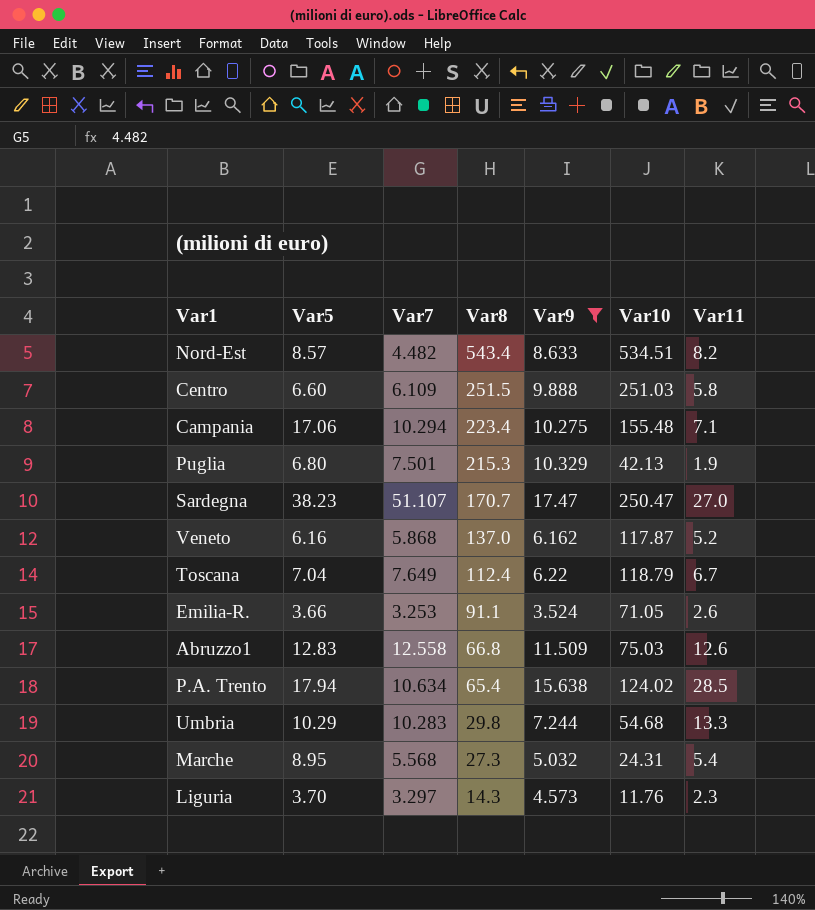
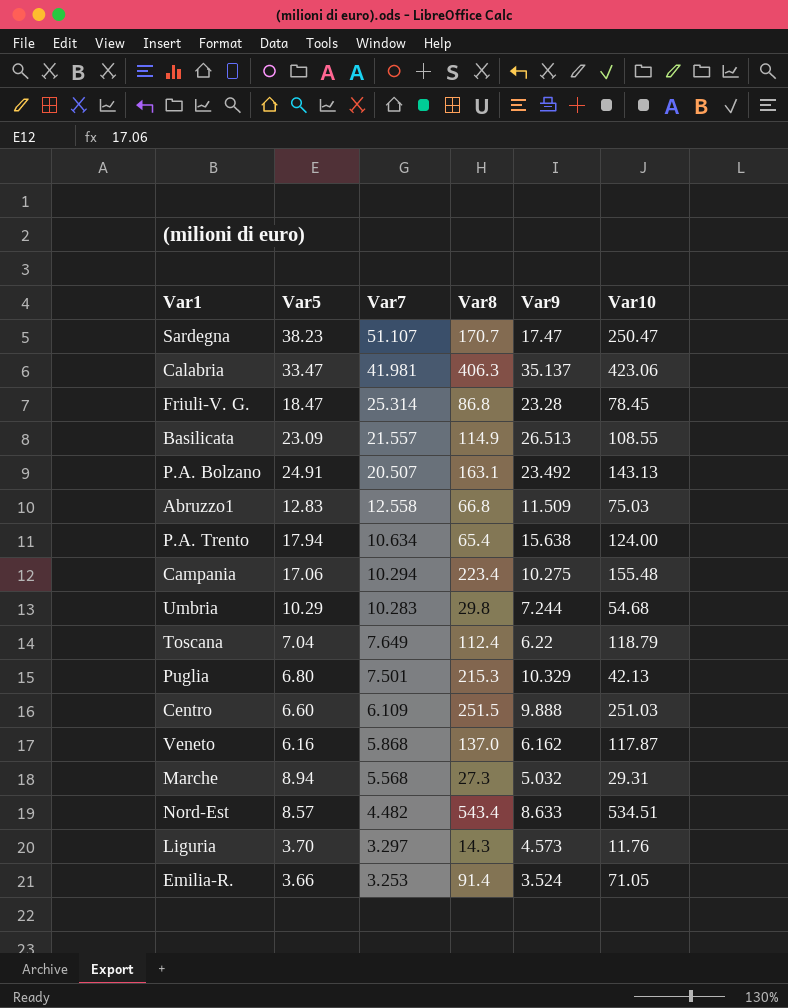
filter: Var9 <= 17.47 -> none
row order: Var8 descending -> Var7 descending
column Var11 | position: 7 -> none
P.A. Trento | Var10: 124.02 -> 124.00
Marche | Var5: 8.95 -> 8.94
Marche | Var10: 24.31 -> 29.31
Emilia-R. | Var8: 91.1 -> 91.4

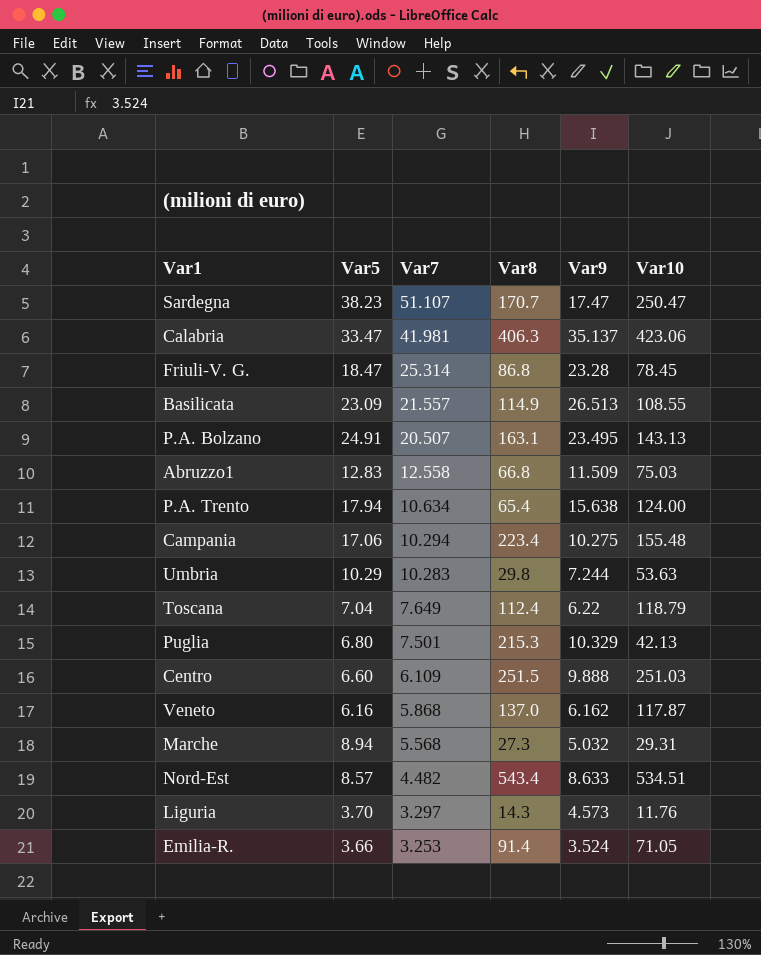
P.A. Bolzano | Var9: 23.492 -> 23.495
Umbria | Var10: 54.68 -> 53.63

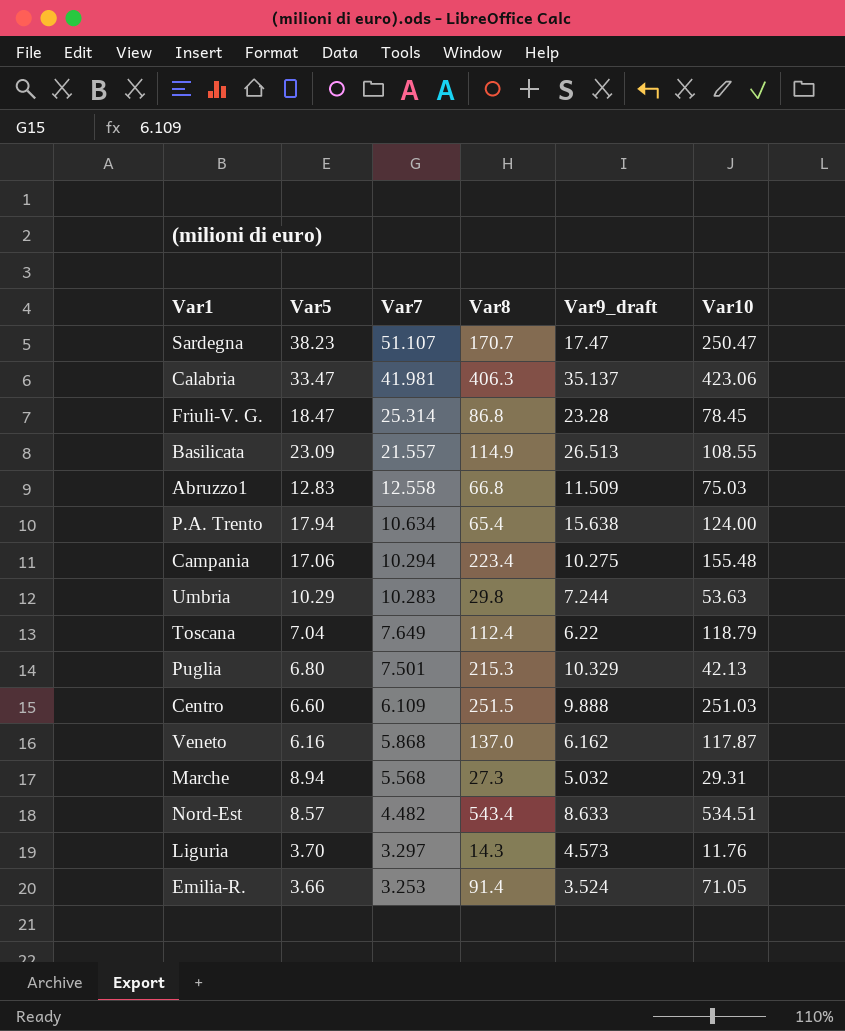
column name: Var9 -> Var9_draft
row P.A. Bolzano: 24.91 | 20.507 | 163.1 | 23.495 | 143.13 -> none

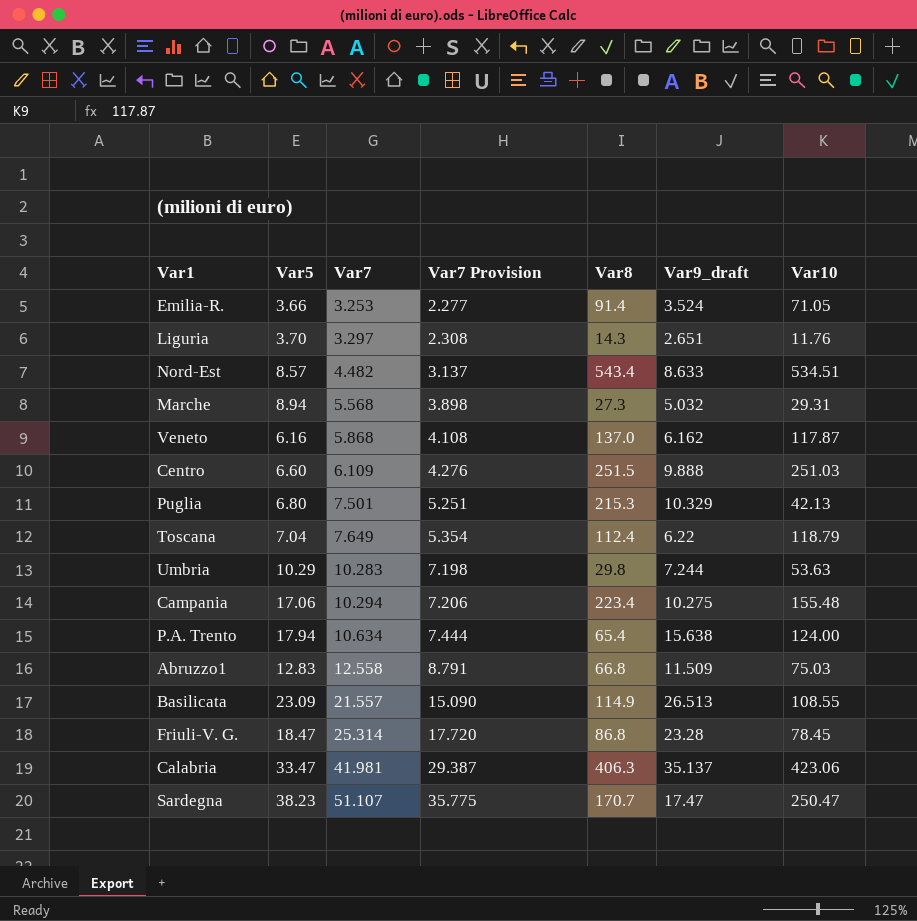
row order: Var7 descending -> Var7 ascending
column Var7 Provision | formula: none -> [Var7] * 0.7
Liguria | Var9_draft: 4.573 -> 2.651

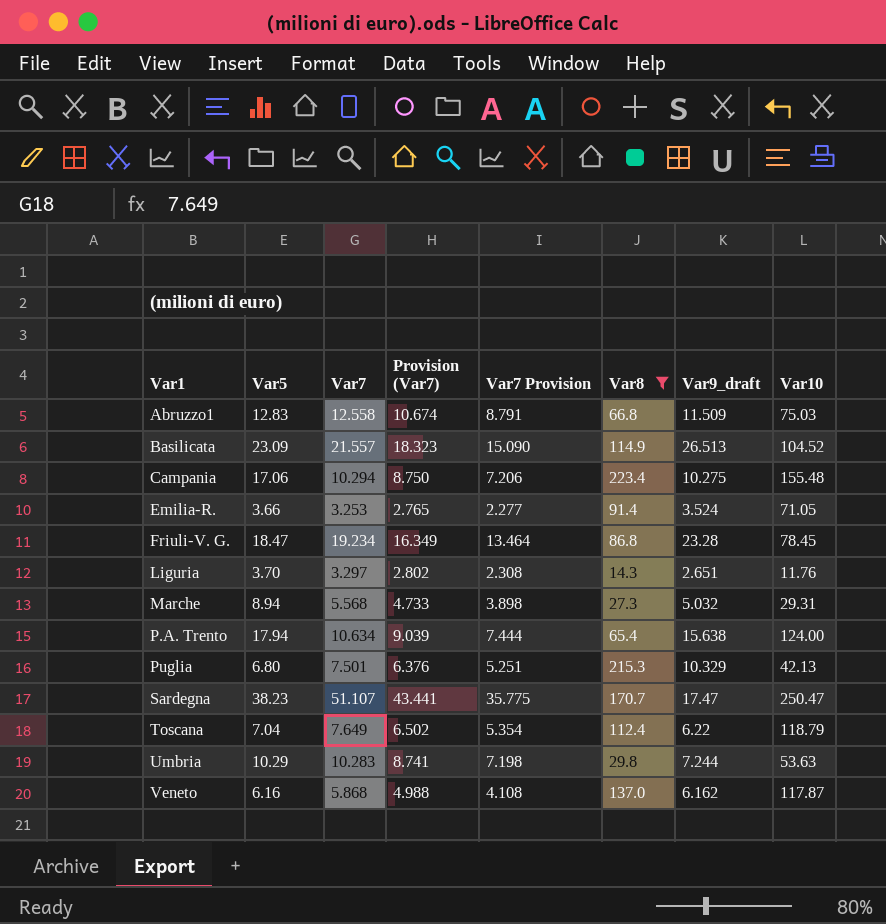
filter: none -> Var8 <= 223.4
row order: Var7 ascending -> Var1 ascending
column Provision (Var7) | formula: none -> [Var7] * 0.85
Basilicata | Var10: 108.55 -> 104.52
Friuli-V. G. | Var7: 25.314 -> 19.234
Friuli-V. G. | Var7 Provision: 17.720 -> 13.464

